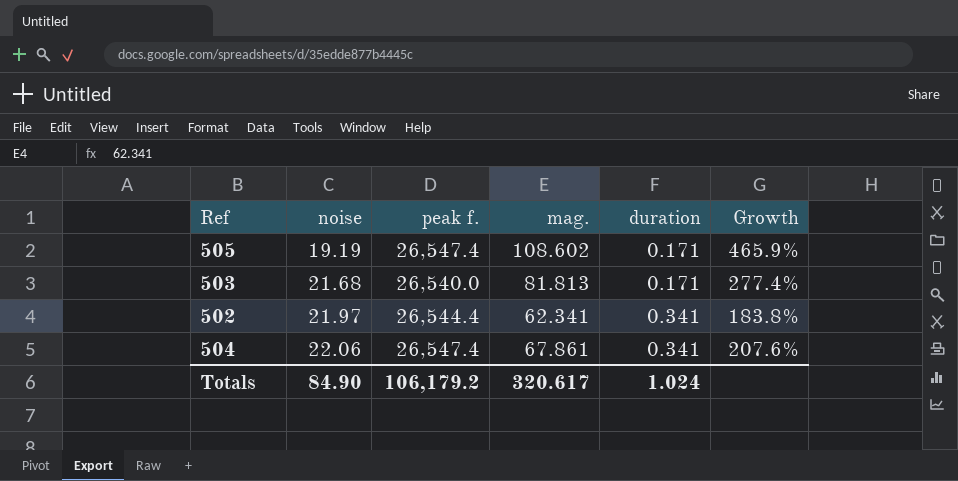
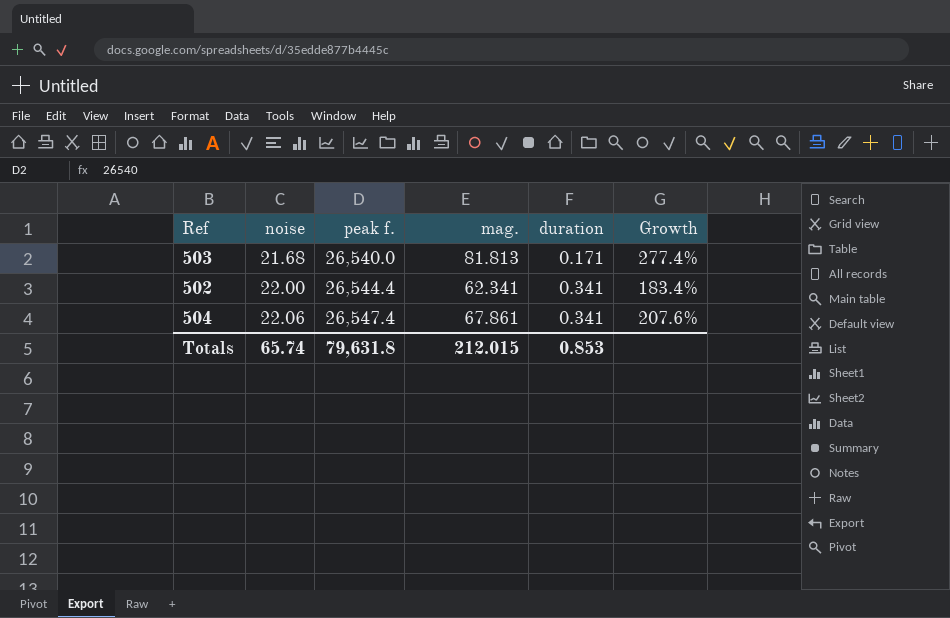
row 505: 19.19 | 26,547.4 | 108.602 | 0.171 | 465.9% -> none
502 | noise: 21.97 -> 22.00
502 | Growth: 183.8% -> 183.4%
Totals | noise: 84.90 -> 65.74
Totals | peak f.: 106,179.2 -> 79,631.8
Totals | mag.: 320.617 -> 212.015
Totals | duration: 1.024 -> 0.853

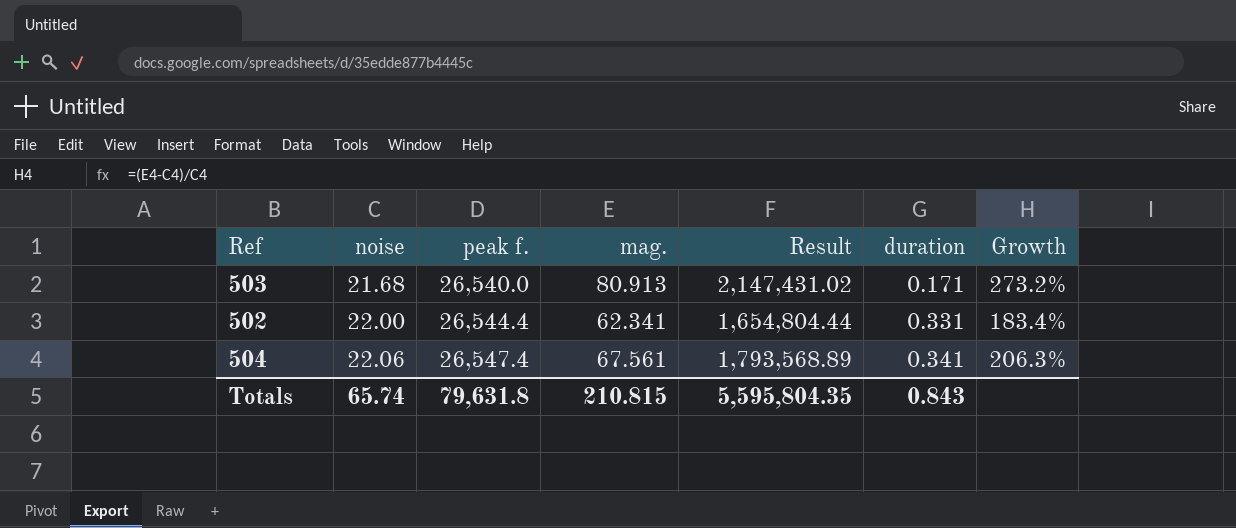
column Result | formula: none -> [peak f.] * [mag.]
503 | mag.: 81.813 -> 80.913
503 | Growth: 277.4% -> 273.2%
502 | duration: 0.341 -> 0.331
504 | mag.: 67.861 -> 67.561
504 | Growth: 207.6% -> 206.3%
Totals | mag.: 212.015 -> 210.815
Totals | duration: 0.853 -> 0.843

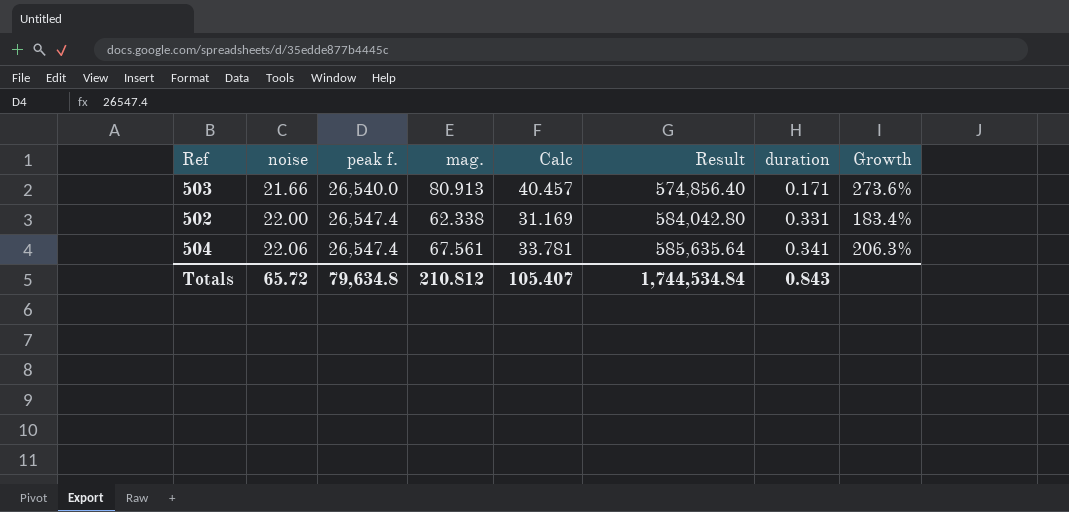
column Calc | formula: none -> [mag.] * 0.5
column Result | formula: [peak f.] * [mag.] -> [noise] * [peak f.]
503 | noise: 21.68 -> 21.66
503 | Growth: 273.2% -> 273.6%
502 | peak f.: 26,544.4 -> 26,547.4
502 | mag.: 62.341 -> 62.338
Totals | noise: 65.74 -> 65.72
Totals | peak f.: 79,631.8 -> 79,634.8
Totals | mag.: 210.815 -> 210.812
Totals | Result: 5,595,804.35 -> 1,744,534.84

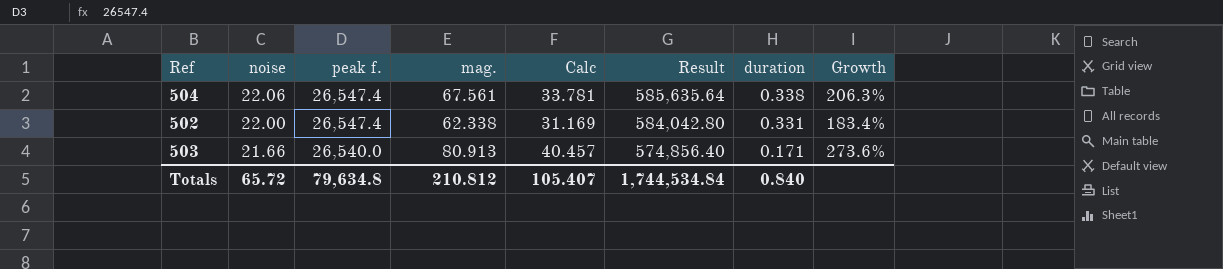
row order: noise ascending -> noise descending
504 | duration: 0.341 -> 0.338
Totals | duration: 0.843 -> 0.840

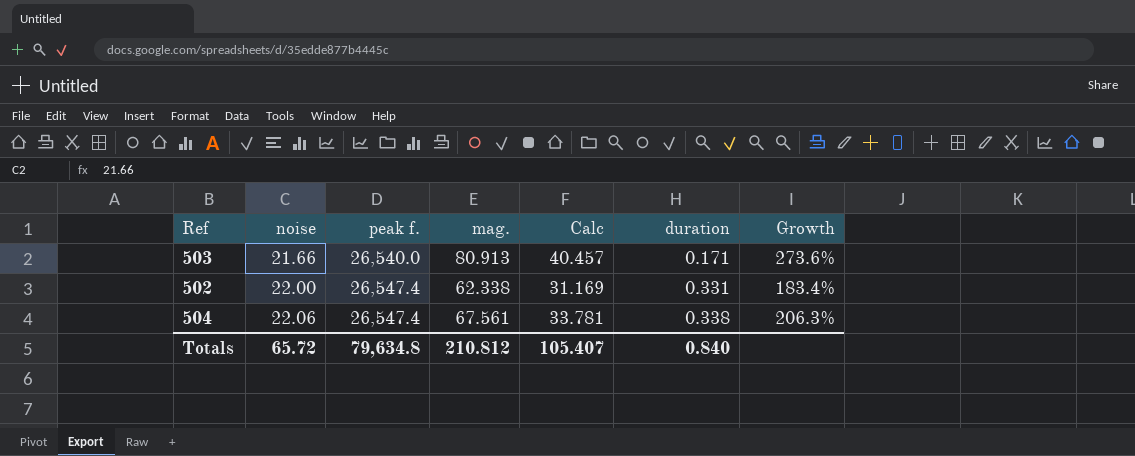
row order: noise descending -> noise ascending
column Result | formula: [noise] * [peak f.] -> none

